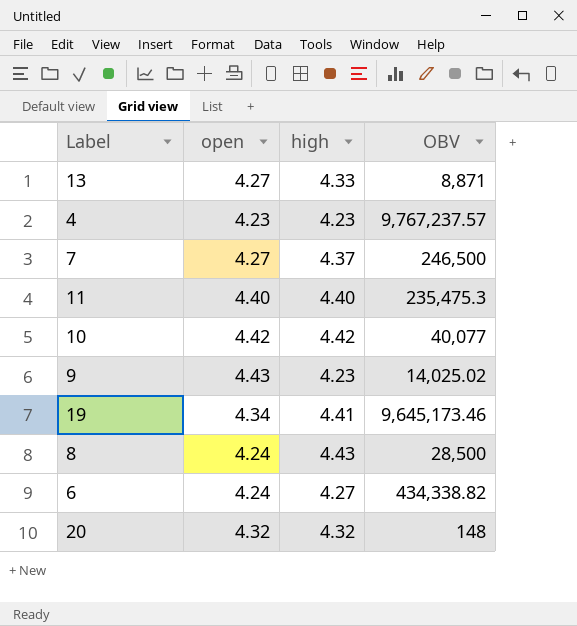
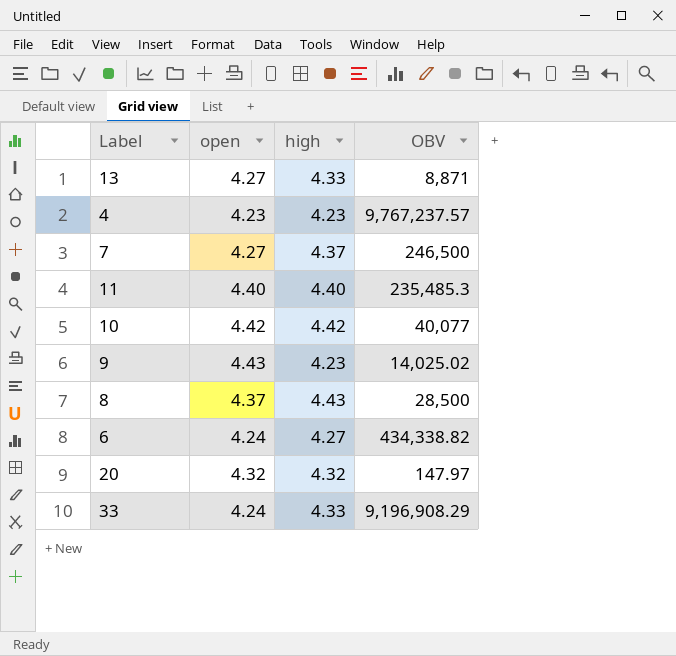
row 19: 4.34 | 4.41 | 9,645,173.46 -> none
11 | OBV: 235,475.3 -> 235,485.3
8 | open: 4.24 -> 4.37
20 | OBV: 148 -> 147.97
row 33: none -> 4.24 | 4.33 | 9,196,908.29

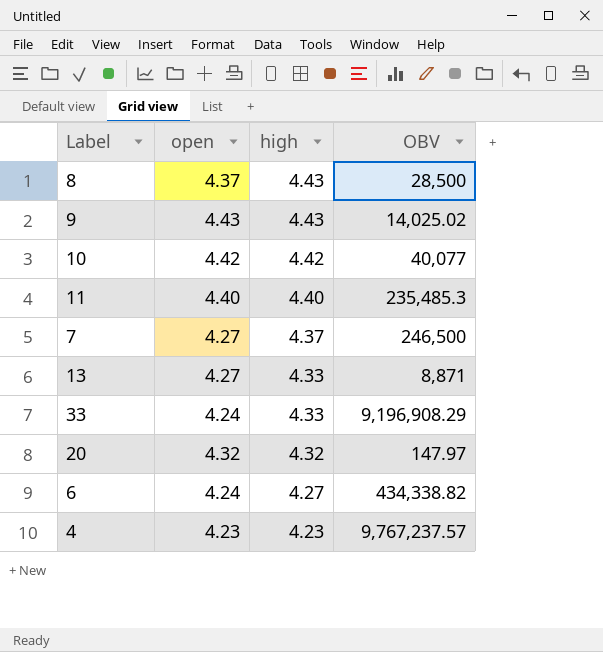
row order: none -> high descending
9 | high: 4.23 -> 4.43

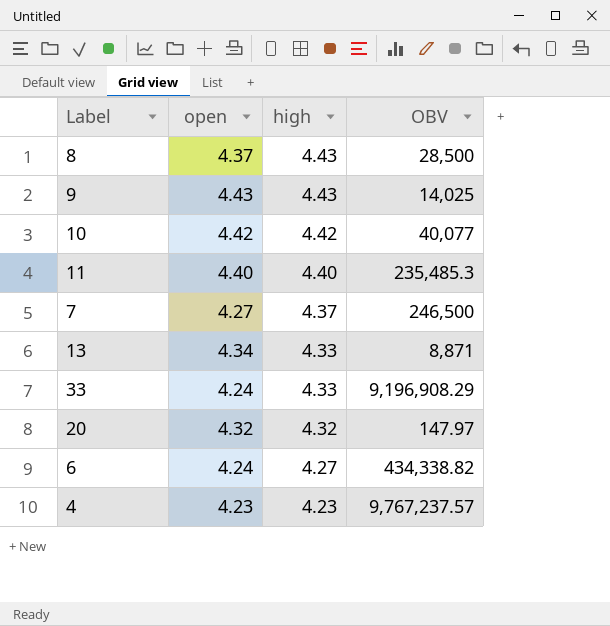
9 | OBV: 14,025.02 -> 14,025
13 | open: 4.27 -> 4.34

